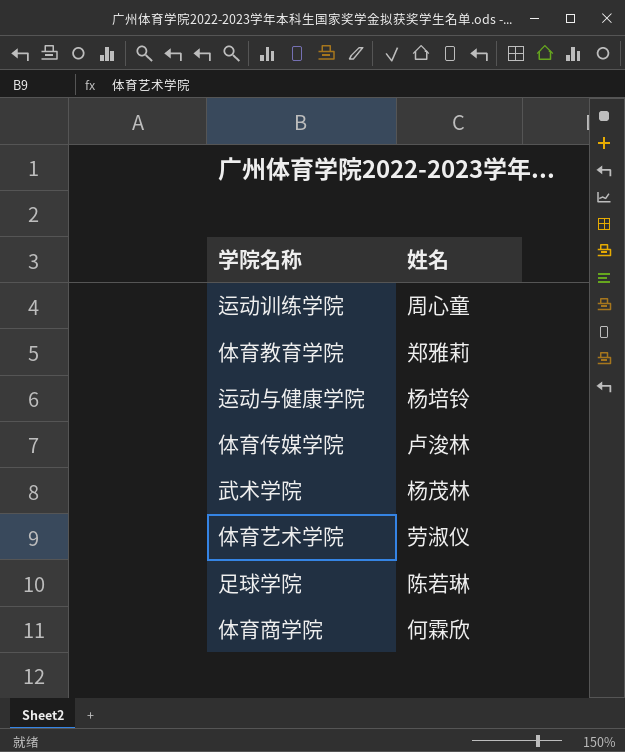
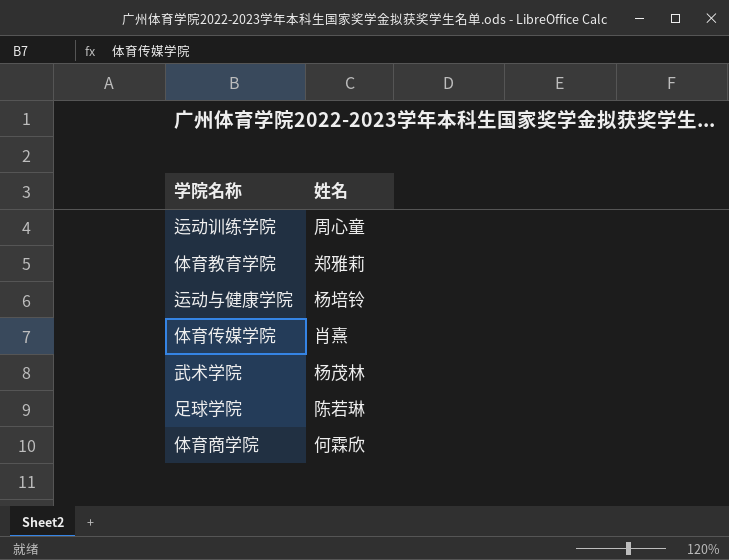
row 体育艺术学院: 劳淑仪 -> none
体育传媒学院 | 姓名: 卢浚林 -> 肖熹

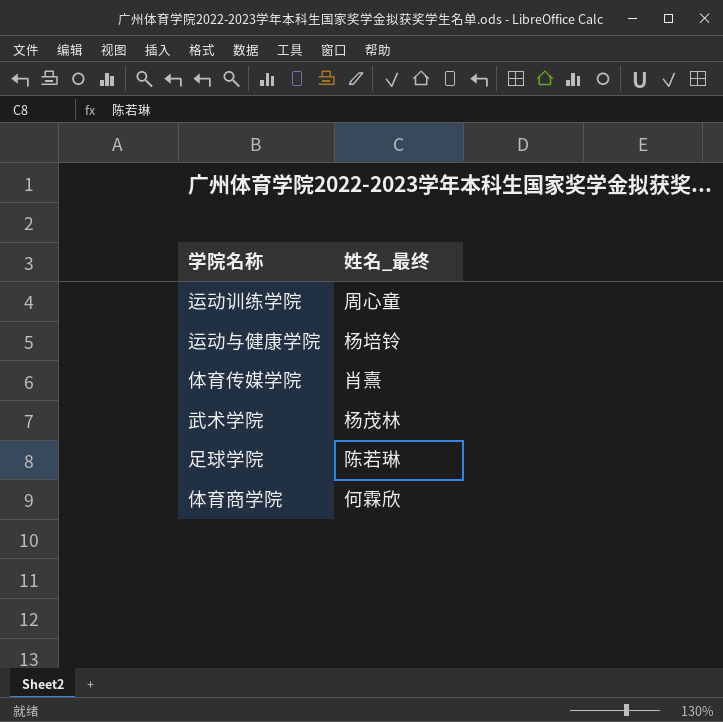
column name: 姓名 -> 姓名_最终
row 体育教育学院: 郑雅莉 -> none

